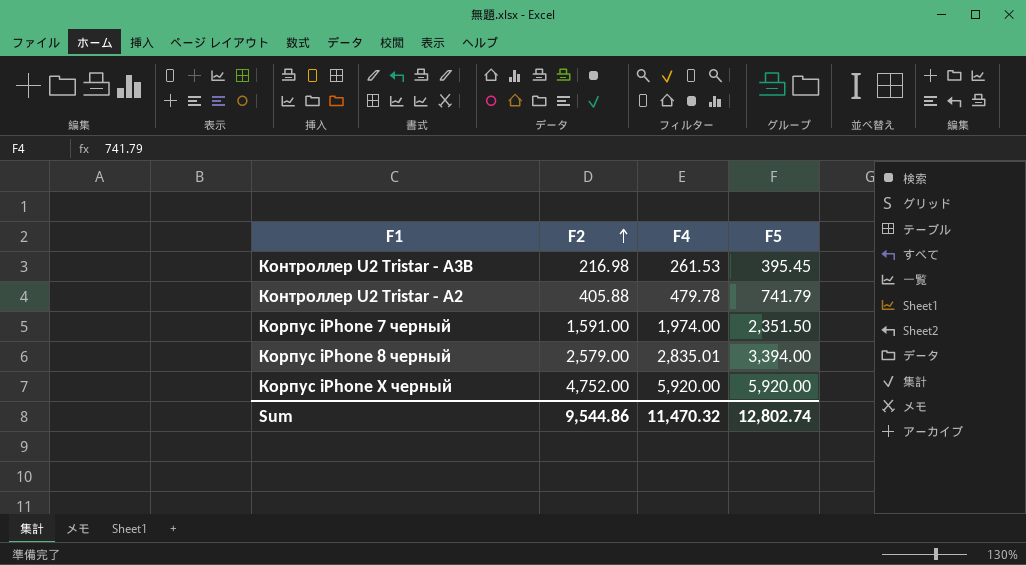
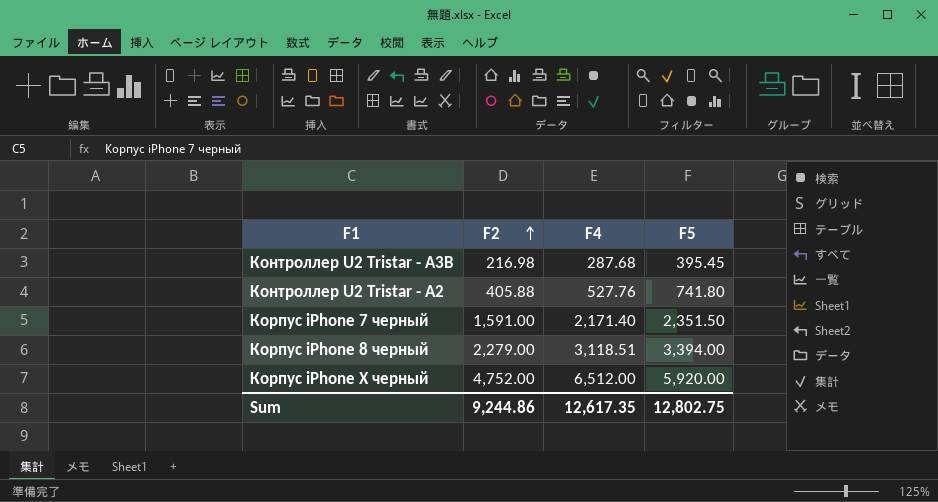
Контроллер U2 Tristar - A3B | F4: 261.53 -> 287.68
Контроллер U2 Tristar - A2 | F4: 479.78 -> 527.76
Контроллер U2 Tristar - A2 | F5: 741.79 -> 741.80
Корпус iPhone 7 черный | F4: 1,974.00 -> 2,171.40
Корпус iPhone 8 черный | F2: 2,579.00 -> 2,279.00
Корпус iPhone 8 черный | F4: 2,835.01 -> 3,118.51
Корпус iPhone X черный | F4: 5,920.00 -> 6,512.00
Sum | F2: 9,544.86 -> 9,244.86
Sum | F4: 11,470.32 -> 12,617.35
Sum | F5: 12,802.74 -> 12,802.75

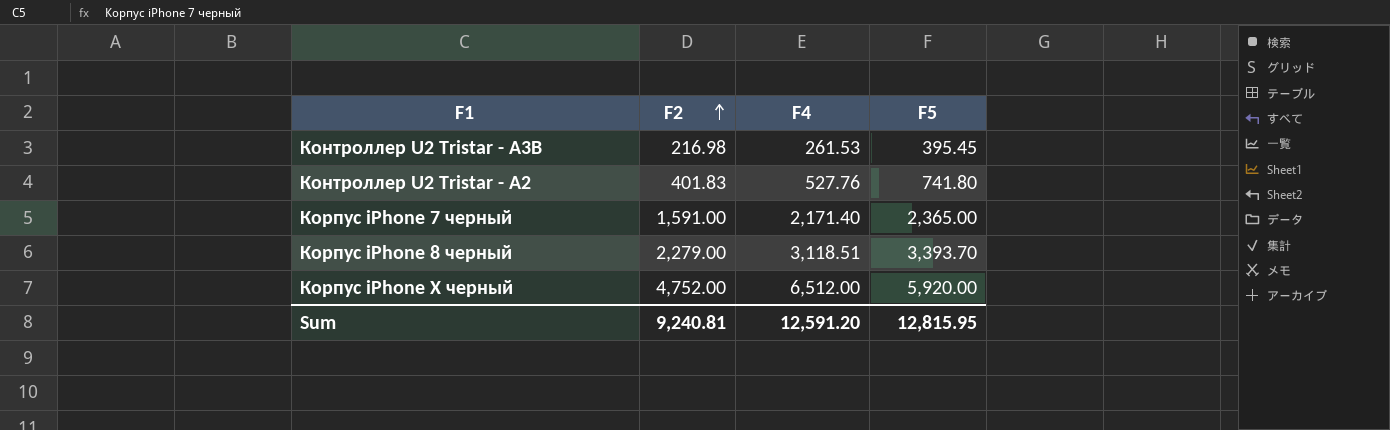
Контроллер U2 Tristar - A3B | F4: 287.68 -> 261.53
Контроллер U2 Tristar - A2 | F2: 405.88 -> 401.83
Корпус iPhone 7 черный | F5: 2,351.50 -> 2,365.00
Корпус iPhone 8 черный | F5: 3,394.00 -> 3,393.70
Sum | F2: 9,244.86 -> 9,240.81
Sum | F4: 12,617.35 -> 12,591.20
Sum | F5: 12,802.75 -> 12,815.95

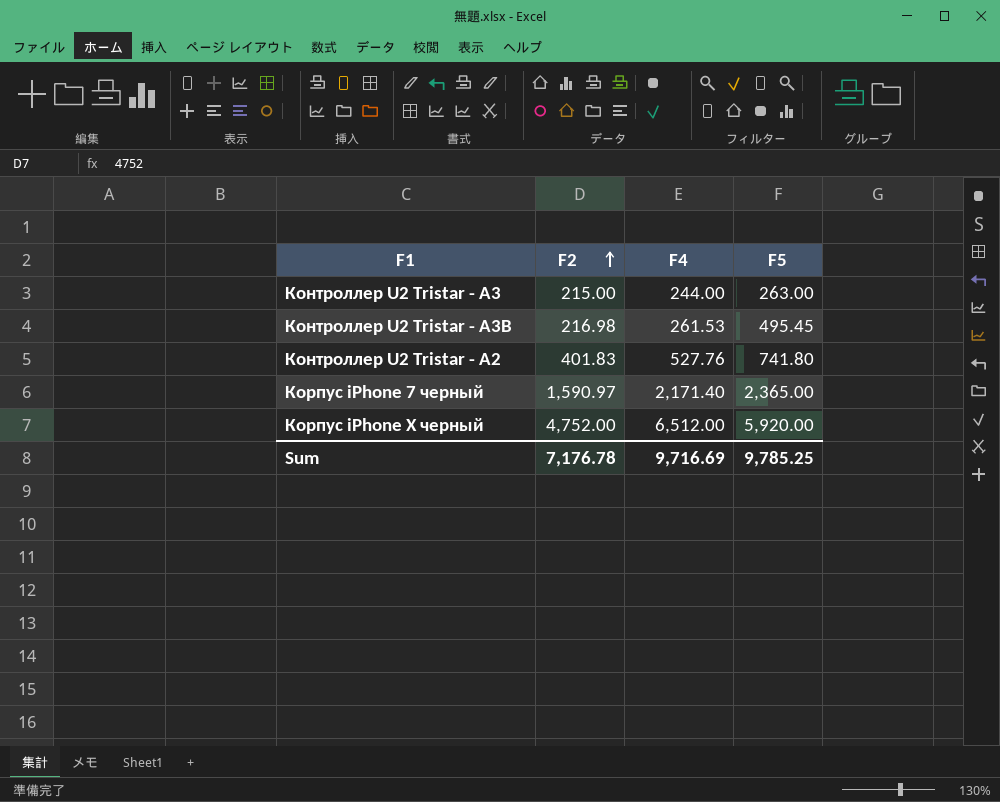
row Корпус iPhone 8 черный: 2,279.00 | 3,118.51 | 3,393.70 -> none
row Контроллер U2 Tristar - A3: none -> 215.00 | 244.00 | 263.00
Контроллер U2 Tristar - A3B | F5: 395.45 -> 495.45
Корпус iPhone 7 черный | F2: 1,591.00 -> 1,590.97
Sum | F2: 9,240.81 -> 7,176.78
Sum | F4: 12,591.20 -> 9,716.69
Sum | F5: 12,815.95 -> 9,785.25

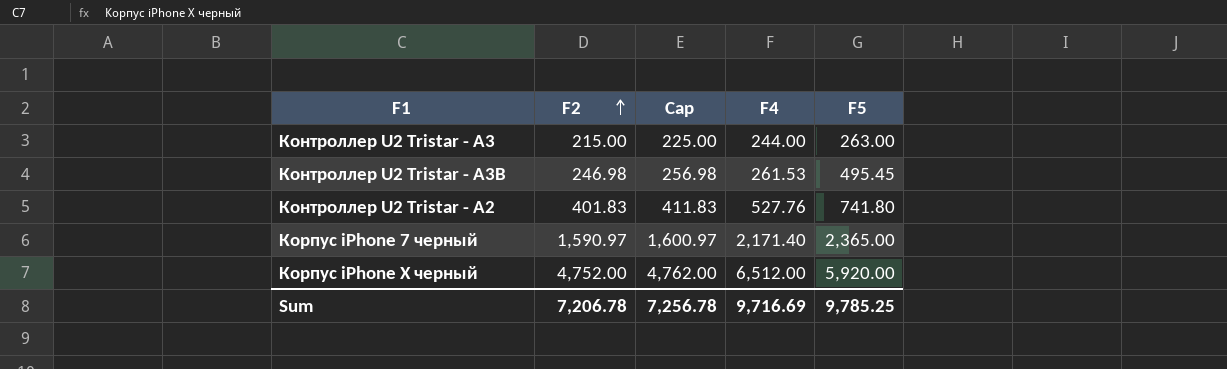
column Cap | formula: none -> [F2] + 10
Контроллер U2 Tristar - A3B | F2: 216.98 -> 246.98
Sum | F2: 7,176.78 -> 7,206.78

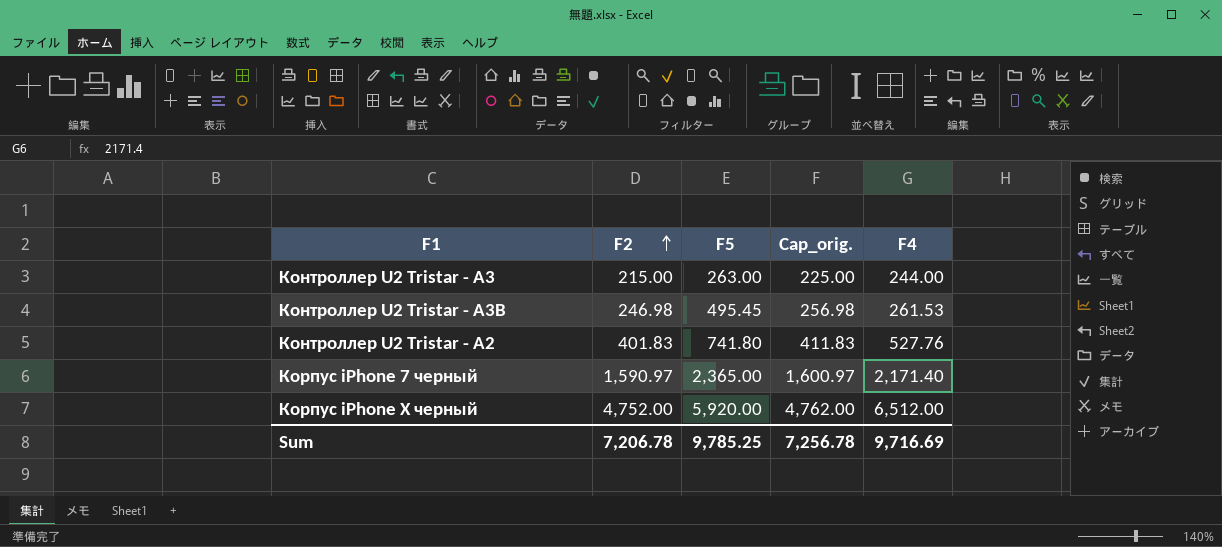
column F5 | position: 5 -> 3
column name: Cap -> Cap_orig.

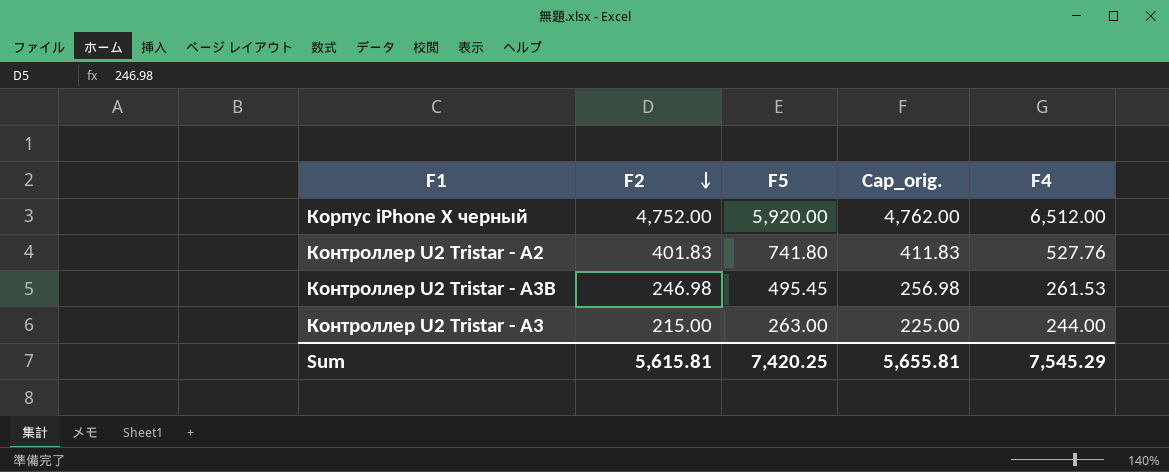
row order: F2 ascending -> F2 descending
row Корпус iPhone 7 черный: 1,590.97 | 2,365.00 | 1,600.97 | 2,171.40 -> none
Sum | F2: 7,206.78 -> 5,615.81
Sum | F5: 9,785.25 -> 7,420.25
Sum | Cap_orig.: 7,256.78 -> 5,655.81
Sum | F4: 9,716.69 -> 7,545.29

